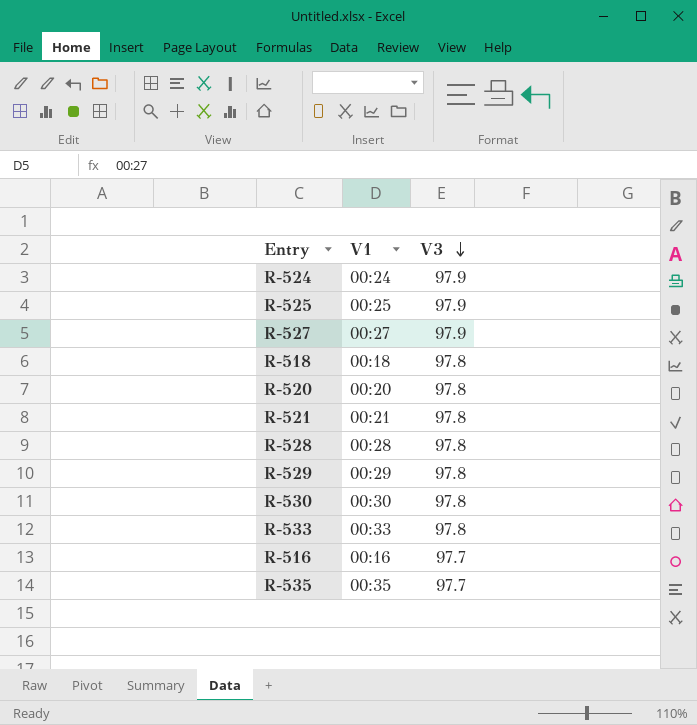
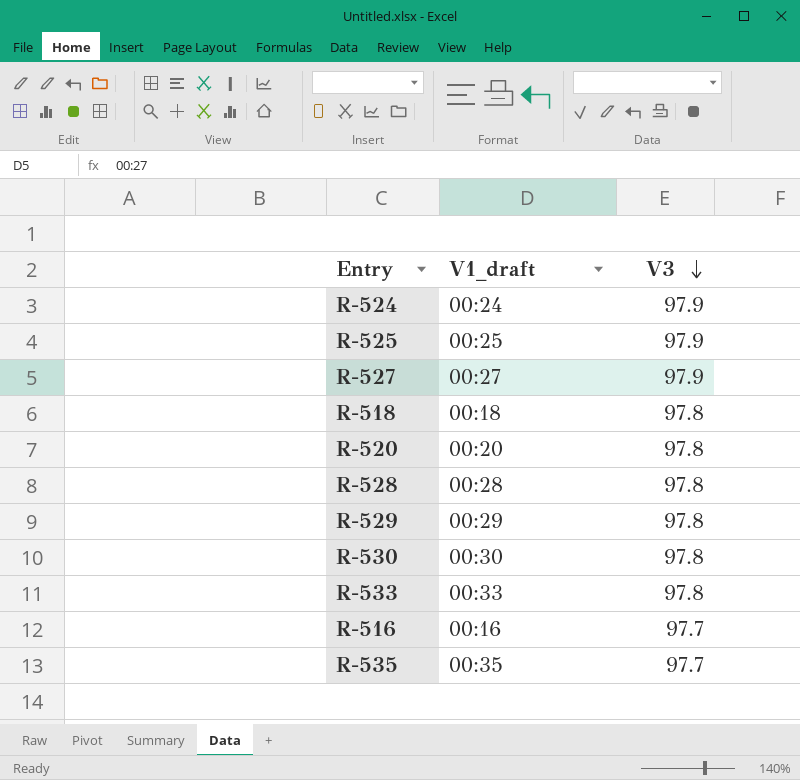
column name: V1 -> V1_draft
row R-521: 00:21 | 97.8 -> none

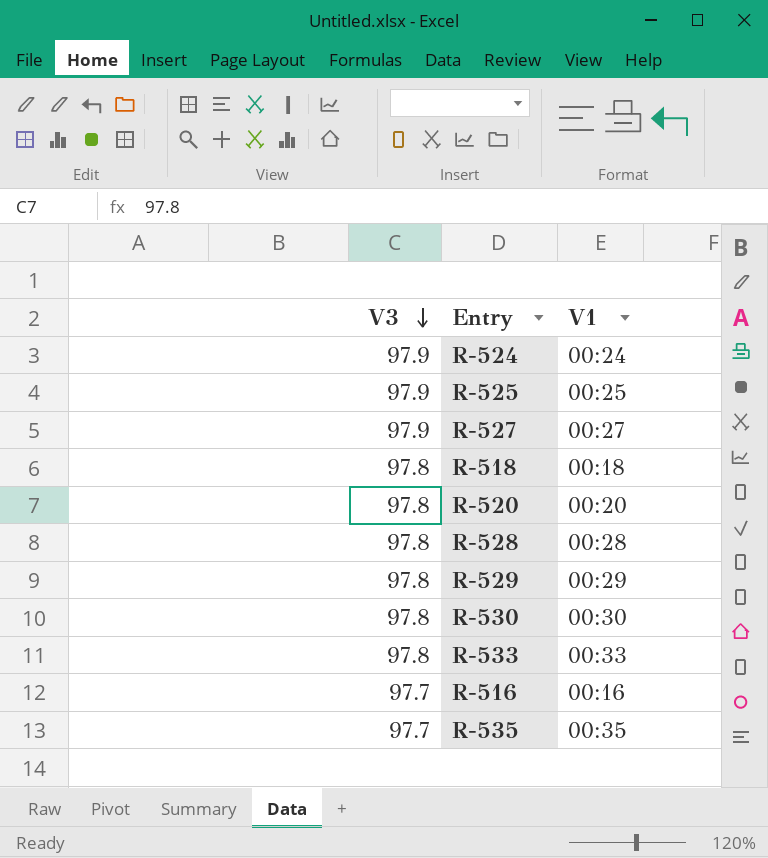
column V3 | position: 3 -> 1
column name: V1_draft -> V1

